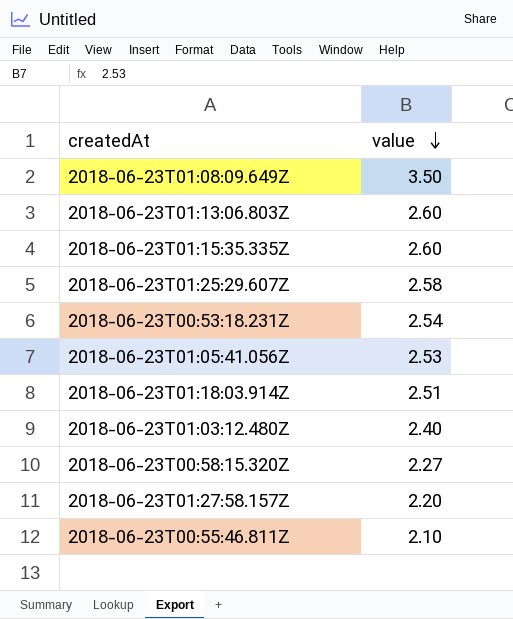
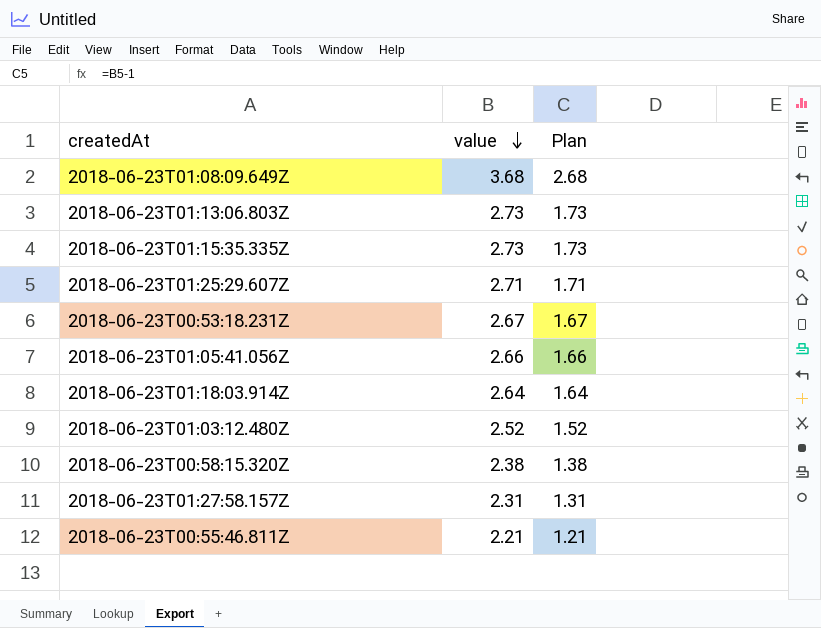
column Plan | formula: none -> [value] - 1
2018-06-23T01:08:09.649Z | value: 3.50 -> 3.68
2018-06-23T01:13:06.803Z | value: 2.60 -> 2.73
2018-06-23T01:15:35.335Z | value: 2.60 -> 2.73
2018-06-23T01:25:29.607Z | value: 2.58 -> 2.71
2018-06-23T00:53:18.231Z | value: 2.54 -> 2.67
2018-06-23T01:05:41.056Z | value: 2.53 -> 2.66
2018-06-23T01:18:03.914Z | value: 2.51 -> 2.64
2018-06-23T01:03:12.480Z | value: 2.40 -> 2.52
2018-06-23T00:58:15.320Z | value: 2.27 -> 2.38
2018-06-23T01:27:58.157Z | value: 2.20 -> 2.31
2018-06-23T00:55:46.811Z | value: 2.10 -> 2.21

